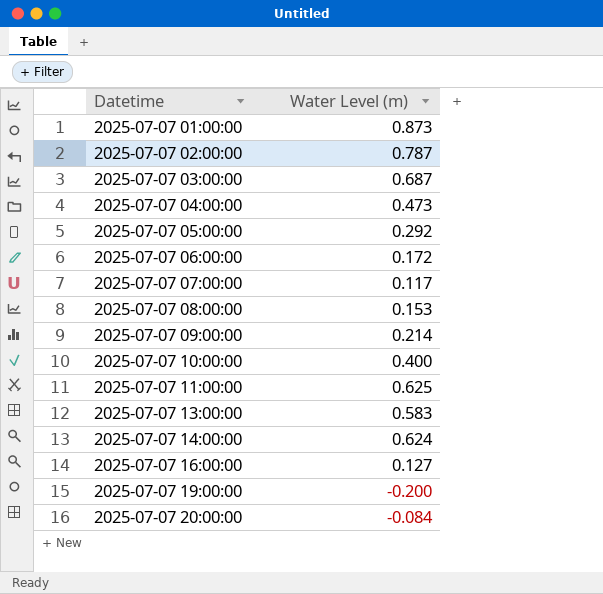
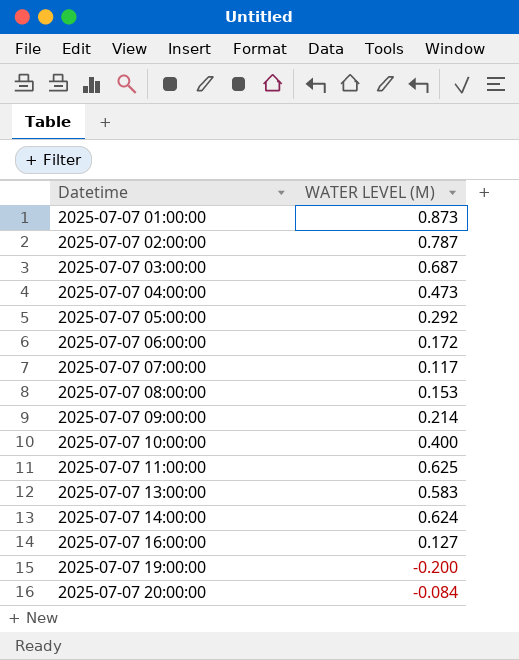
column name: Water Level (m) -> WATER LEVEL (M)

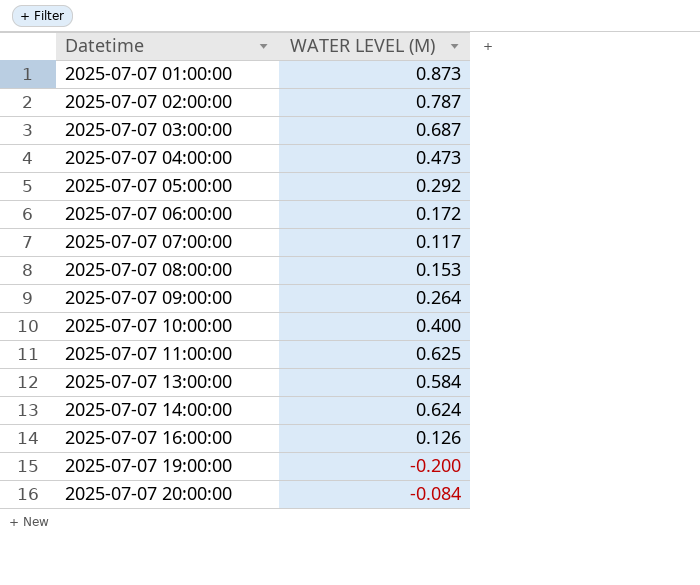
2025-07-07 09:00:00 | WATER LEVEL (M): 0.214 -> 0.264
2025-07-07 13:00:00 | WATER LEVEL (M): 0.583 -> 0.584
2025-07-07 16:00:00 | WATER LEVEL (M): 0.127 -> 0.126

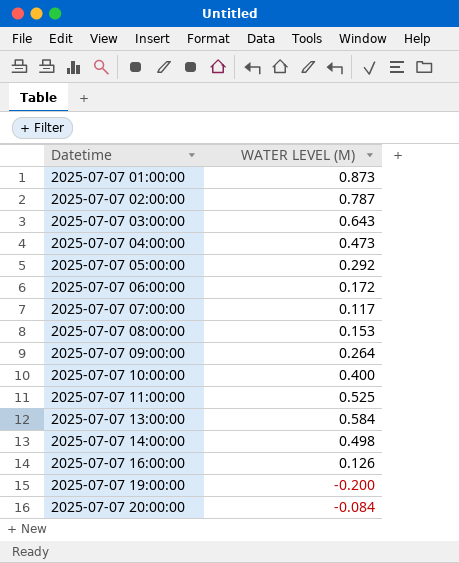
2025-07-07 03:00:00 | WATER LEVEL (M): 0.687 -> 0.643
2025-07-07 11:00:00 | WATER LEVEL (M): 0.625 -> 0.525
2025-07-07 14:00:00 | WATER LEVEL (M): 0.624 -> 0.498

